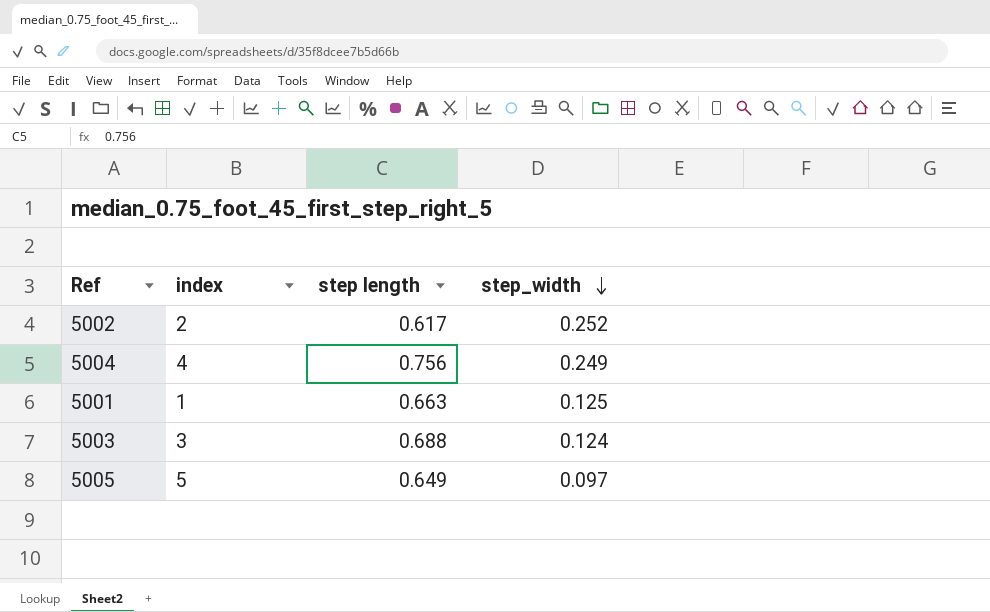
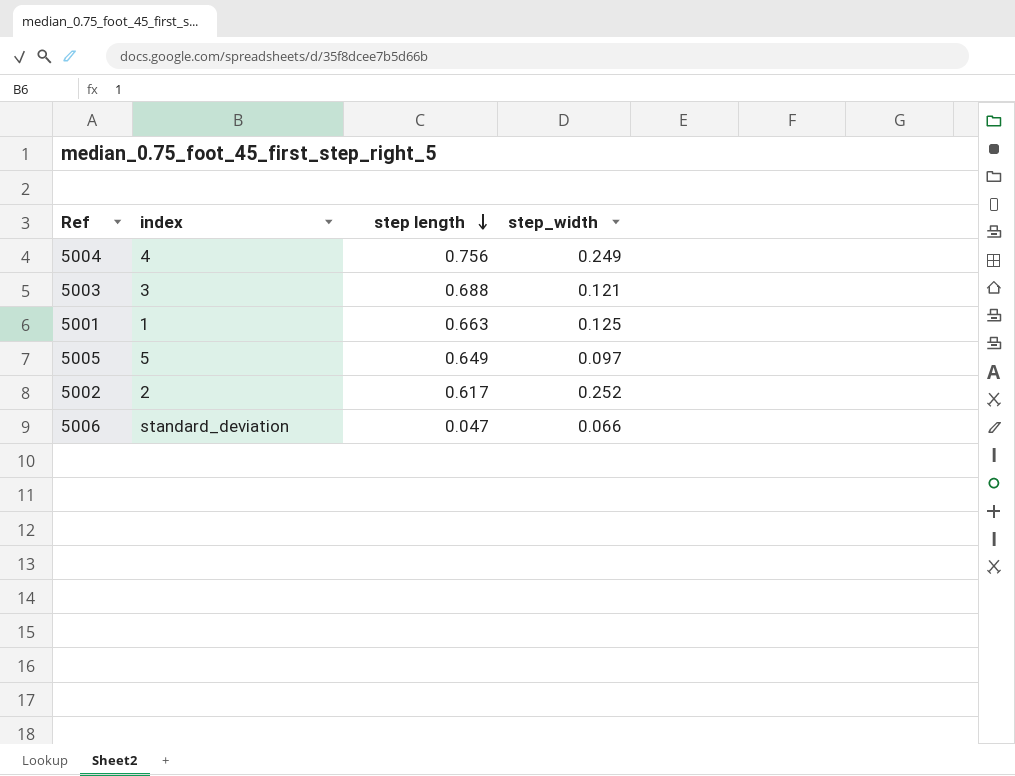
row order: step_width descending -> step length descending
5003 | step_width: 0.124 -> 0.121
row 5006: none -> standard_deviation | 0.047 | 0.066

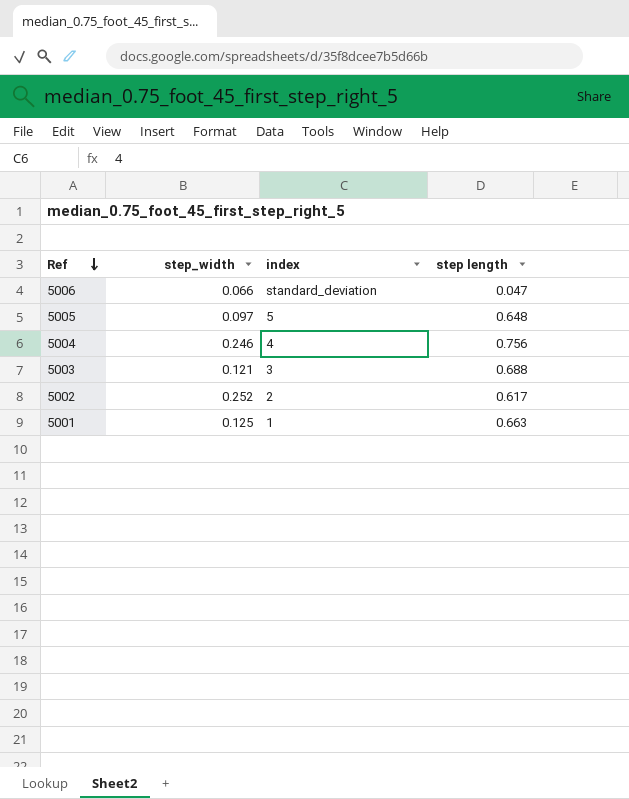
row order: step length descending -> Ref descending
column step_width | position: 4 -> 2
5005 | step length: 0.649 -> 0.648
5004 | step_width: 0.249 -> 0.246

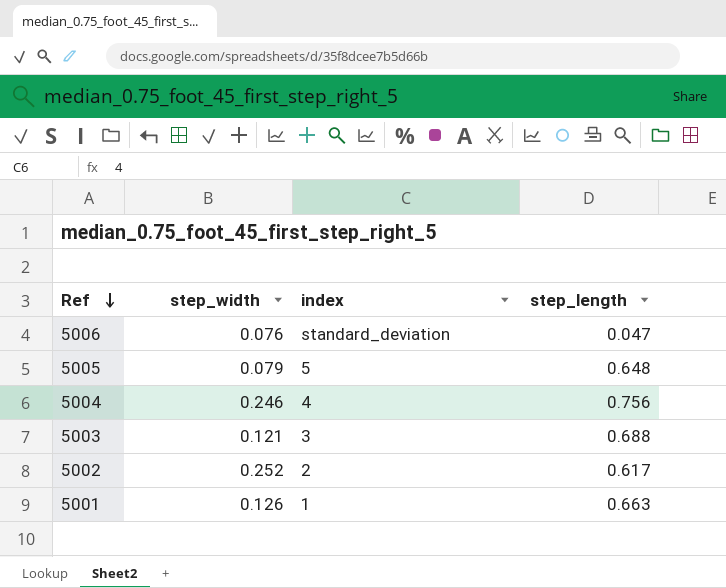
column name: step length -> step_length
5006 | step_width: 0.066 -> 0.076
5005 | step_width: 0.097 -> 0.079
5001 | step_width: 0.125 -> 0.126

